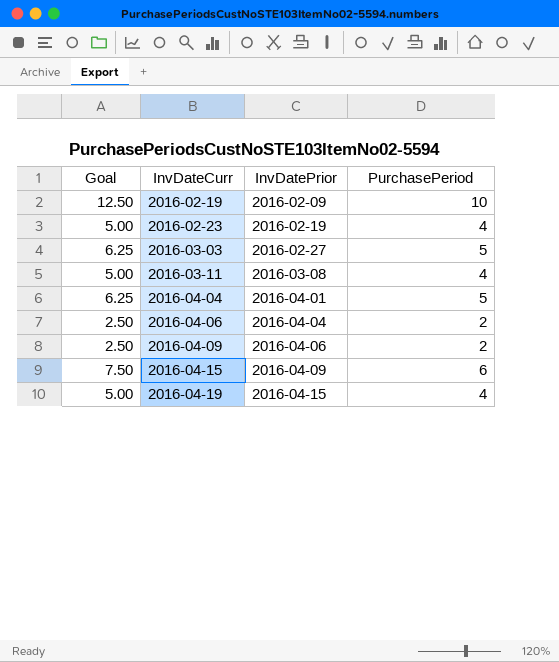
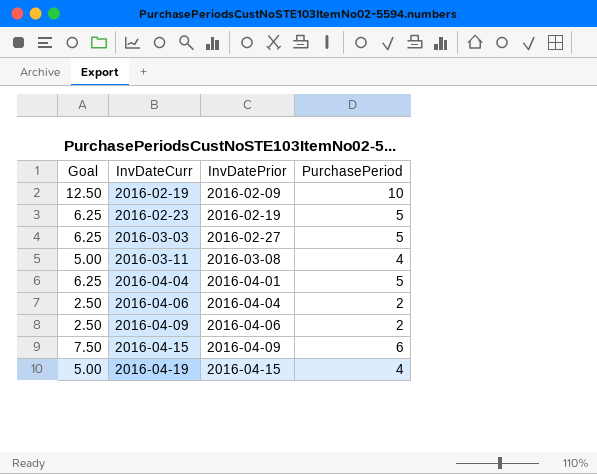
2016-02-23 | Goal: 5.00 -> 6.25
2016-02-23 | PurchasePeriod: 4 -> 5

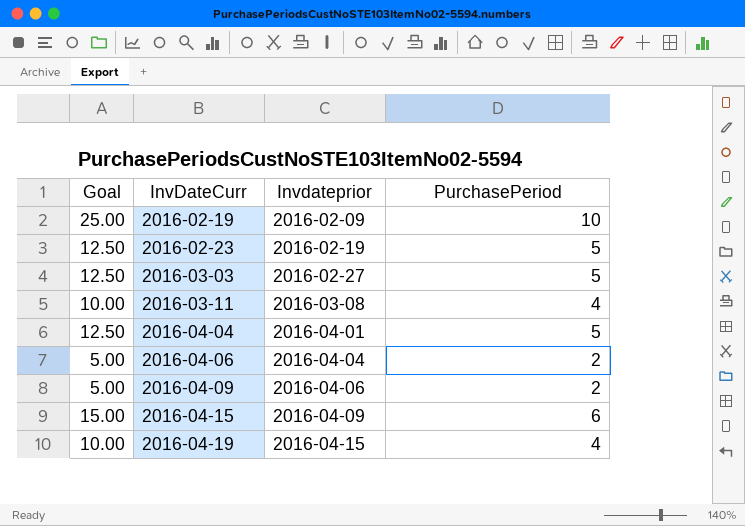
column Goal | formula: [PurchasePeriod] * 1.25 -> [PurchasePeriod] * 2.5
column name: InvDatePrior -> Invdateprior

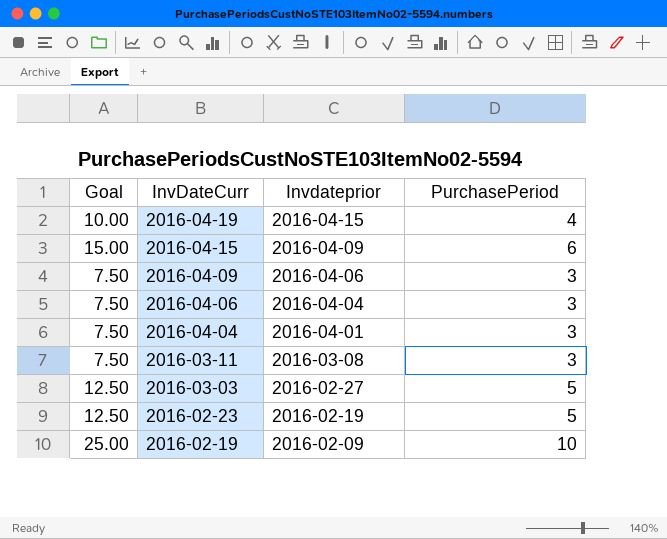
row order: InvDateCurr ascending -> InvDateCurr descending
2016-04-09 | Goal: 5.00 -> 7.50
2016-04-09 | PurchasePeriod: 2 -> 3
2016-04-06 | Goal: 5.00 -> 7.50
2016-04-06 | PurchasePeriod: 2 -> 3
2016-04-04 | Goal: 12.50 -> 7.50
2016-04-04 | PurchasePeriod: 5 -> 3
2016-03-11 | Goal: 10.00 -> 7.50
2016-03-11 | PurchasePeriod: 4 -> 3

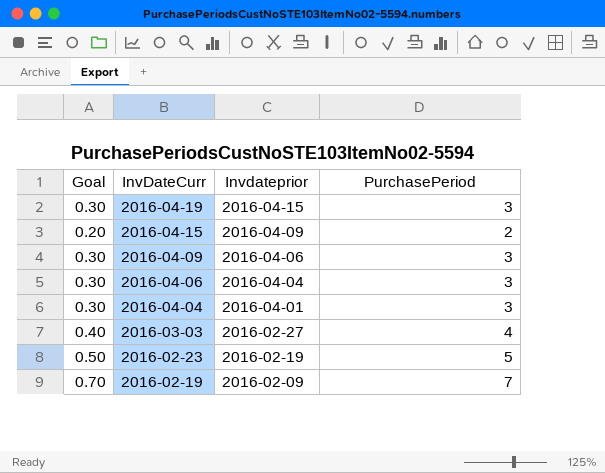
column Goal | formula: [PurchasePeriod] * 2.5 -> [PurchasePeriod] * 0.1
row 2016-03-11: 7.50 | 2016-03-08 | 3 -> none
2016-04-19 | PurchasePeriod: 4 -> 3
2016-04-15 | PurchasePeriod: 6 -> 2
2016-03-03 | PurchasePeriod: 5 -> 4
2016-02-19 | PurchasePeriod: 10 -> 7

